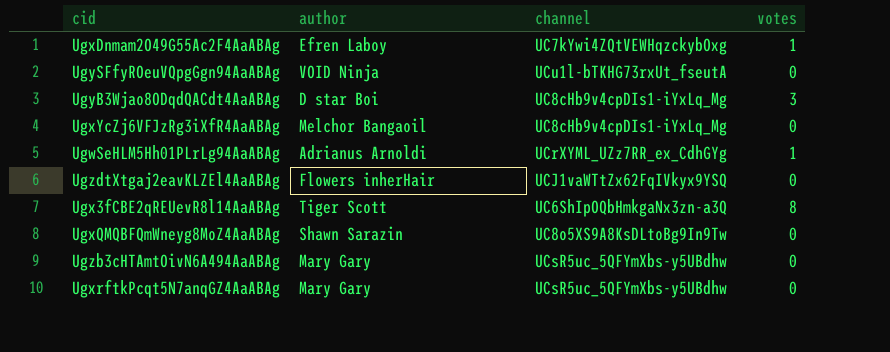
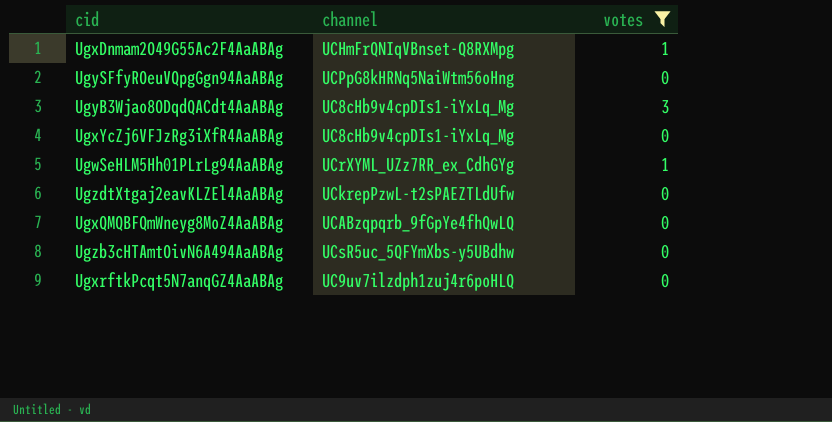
filter: none -> votes != 8
column author | position: 2 -> none
UgxDnmam2O49G55Ac2F4AaABAg | channel: UC7kYwi4ZQtVEWHqzckybOxg -> UCHmFrQNIqVBnset-Q8RXMpg
UgySFfyROeuVQpgGgn94AaABAg | channel: UCu1l-bTKHG73rxUt_fseutA -> UCPpG8kHRNq5NaiWtm56oHng
UgzdtXtgaj2eavKLZEl4AaABAg | channel: UCJ1vaWTtZx62FqIVkyx9YSQ -> UCkrepPzwL-t2sPAEZTLdUfw
UgxQMQBFQmWneyg8MoZ4AaABAg | channel: UC8o5XS9A8KsDLtoBg9In9Tw -> UCABzqpqrb_9fGpYe4fhQwLQ
UgxrftkPcqt5N7anqGZ4AaABAg | channel: UCsR5uc_5QFYmXbs-y5UBdhw -> UC9uv7ilzdph1zuj4r6poHLQ

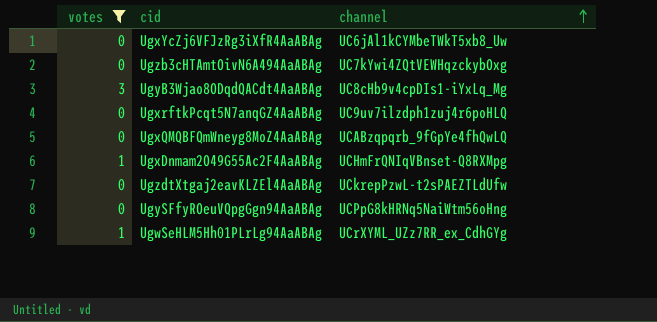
row order: none -> channel ascending
column votes | position: 3 -> 1
UgxYcZj6VFJzRg3iXfR4AaABAg | channel: UC8cHb9v4cpDIs1-iYxLq_Mg -> UC6jAl1kCYMbeTWkT5xb8_Uw
Ugzb3cHTAmtOivN6A494AaABAg | channel: UCsR5uc_5QFYmXbs-y5UBdhw -> UC7kYwi4ZQtVEWHqzckybOxg

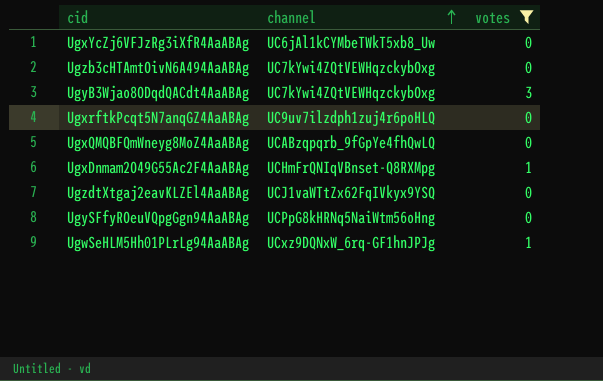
column votes | position: 1 -> 3
UgyB3Wjao8ODqdQACdt4AaABAg | channel: UC8cHb9v4cpDIs1-iYxLq_Mg -> UC7kYwi4ZQtVEWHqzckybOxg
UgzdtXtgaj2eavKLZEl4AaABAg | channel: UCkrepPzwL-t2sPAEZTLdUfw -> UCJ1vaWTtZx62FqIVkyx9YSQ
UgwSeHLM5Hh01PLrLg94AaABAg | channel: UCrXYML_UZz7RR_ex_CdhGYg -> UCxz9DQNxW_6rq-GF1hnJPJg

